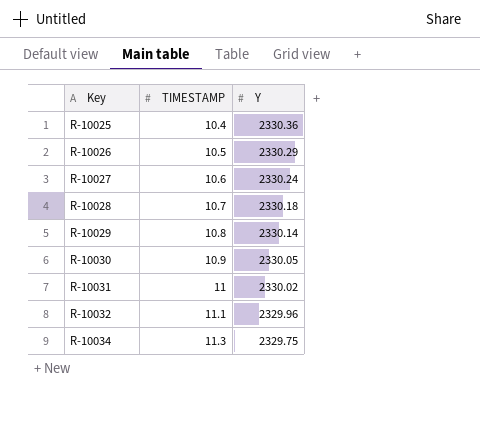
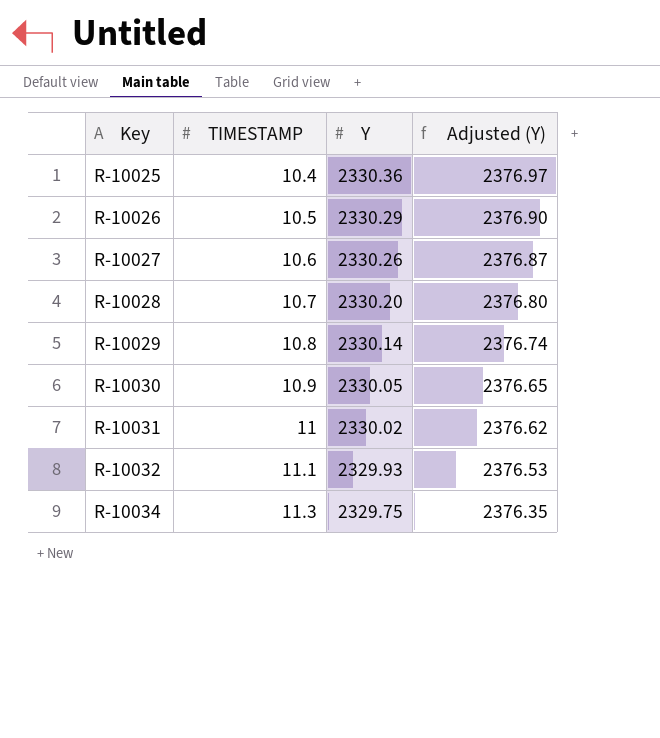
column Adjusted (Y) | formula: none -> [Y] * 1.02
R-10027 | Y: 2330.24 -> 2330.26
R-10028 | Y: 2330.18 -> 2330.20
R-10032 | Y: 2329.96 -> 2329.93

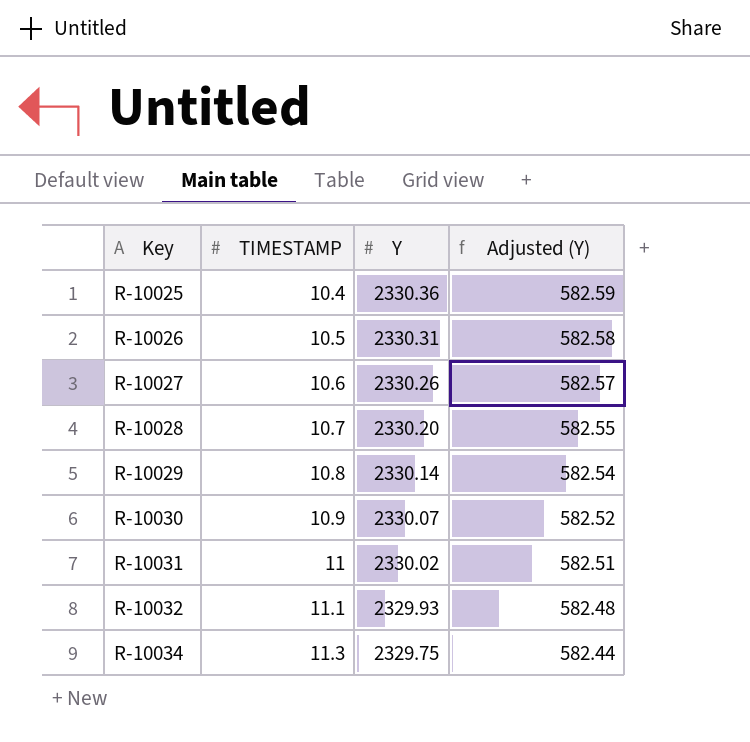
column Adjusted (Y) | formula: [Y] * 1.02 -> [Y] * 0.25
R-10026 | Y: 2330.29 -> 2330.31
R-10030 | Y: 2330.05 -> 2330.07

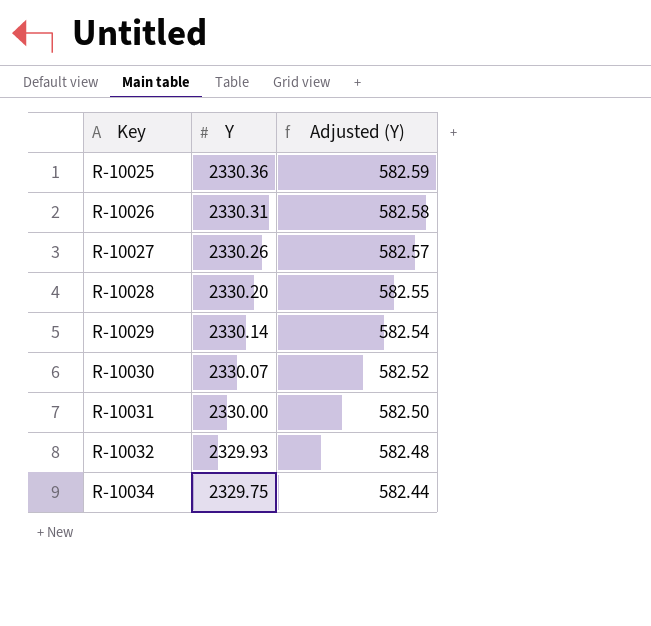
column TIMESTAMP | position: 2 -> none
R-10031 | Y: 2330.02 -> 2330.00
R-10031 | Adjusted (Y): 582.51 -> 582.50

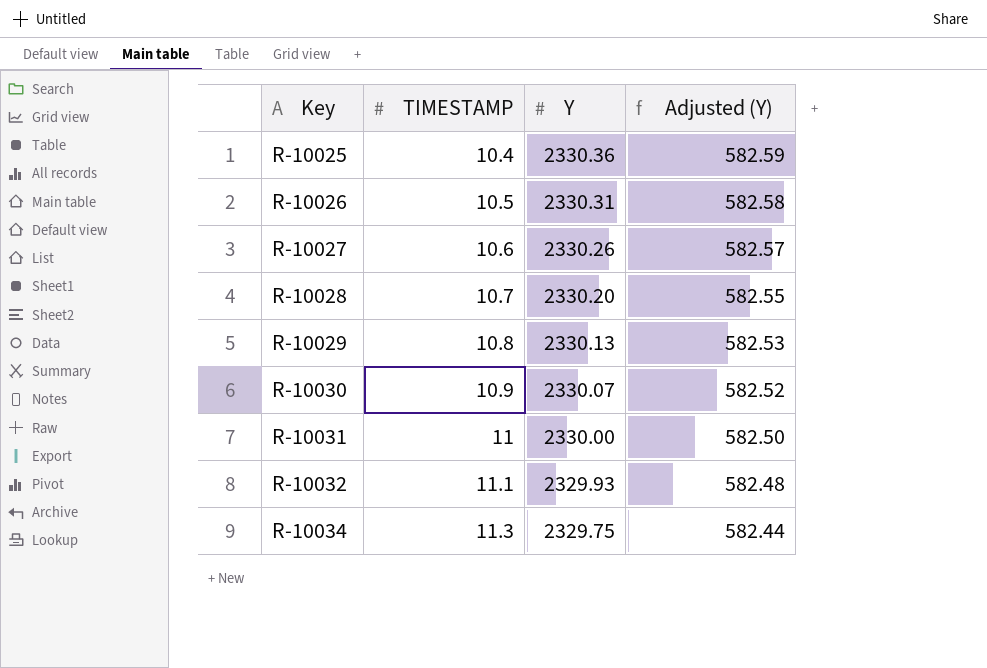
column TIMESTAMP | position: none -> 2
R-10029 | Y: 2330.14 -> 2330.13
R-10029 | Adjusted (Y): 582.54 -> 582.53

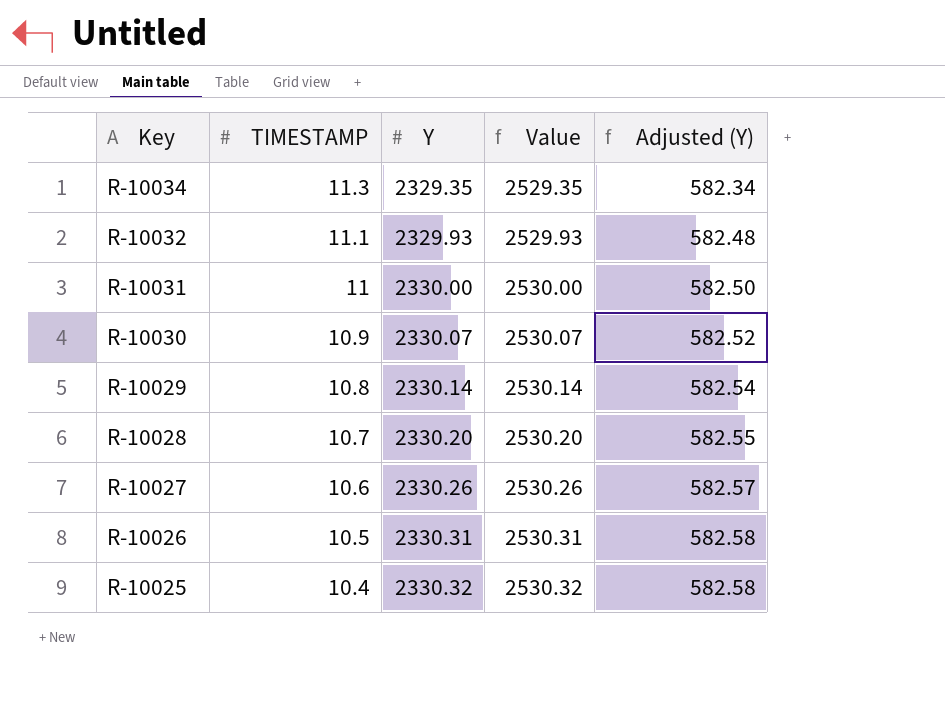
row order: Key ascending -> Key descending
column Value | formula: none -> [Y] + 200
R-10034 | Y: 2329.75 -> 2329.35
R-10034 | Adjusted (Y): 582.44 -> 582.34
R-10029 | Y: 2330.13 -> 2330.14
R-10029 | Adjusted (Y): 582.53 -> 582.54
R-10025 | Y: 2330.36 -> 2330.32
R-10025 | Adjusted (Y): 582.59 -> 582.58

